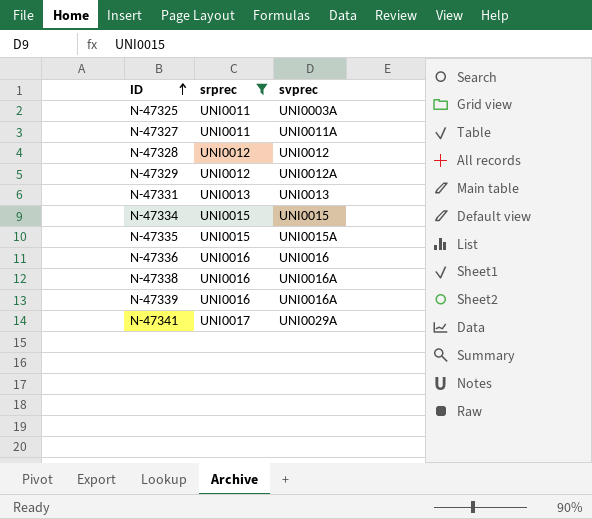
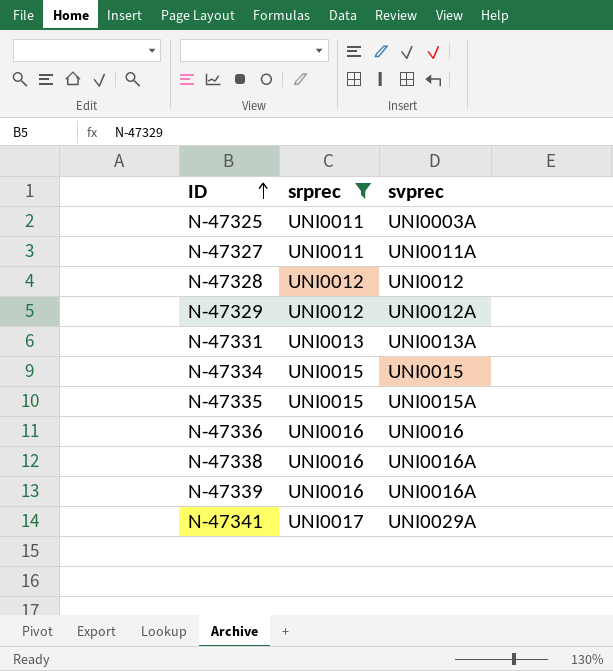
N-47331 | svprec: UNI0013 -> UNI0013A

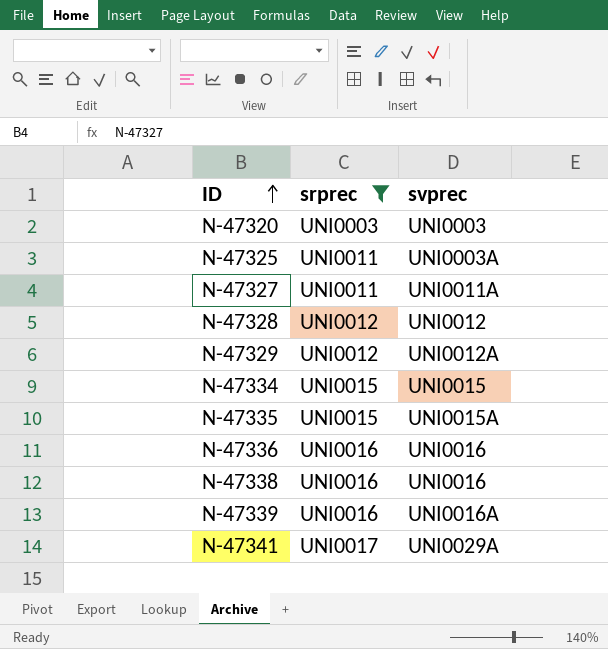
row N-47331: UNI0013 | UNI0013A -> none
row N-47320: none -> UNI0003 | UNI0003
N-47338 | svprec: UNI0016A -> UNI0016

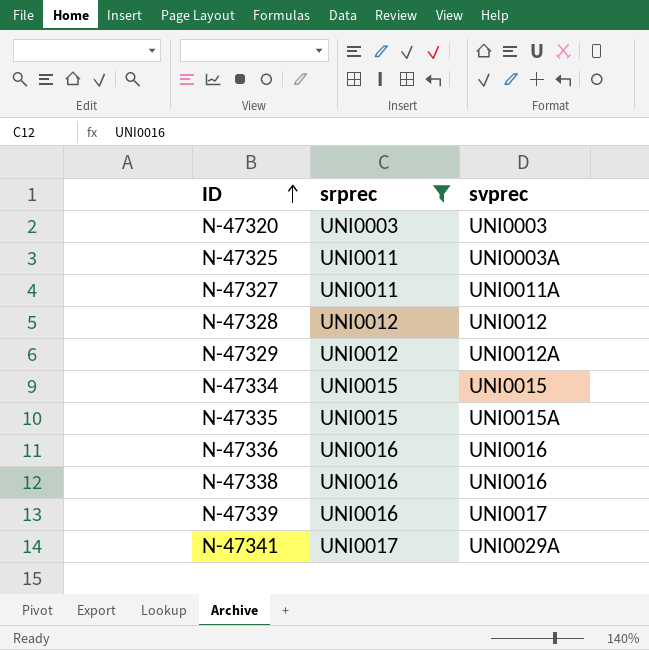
N-47339 | svprec: UNI0016A -> UNI0017

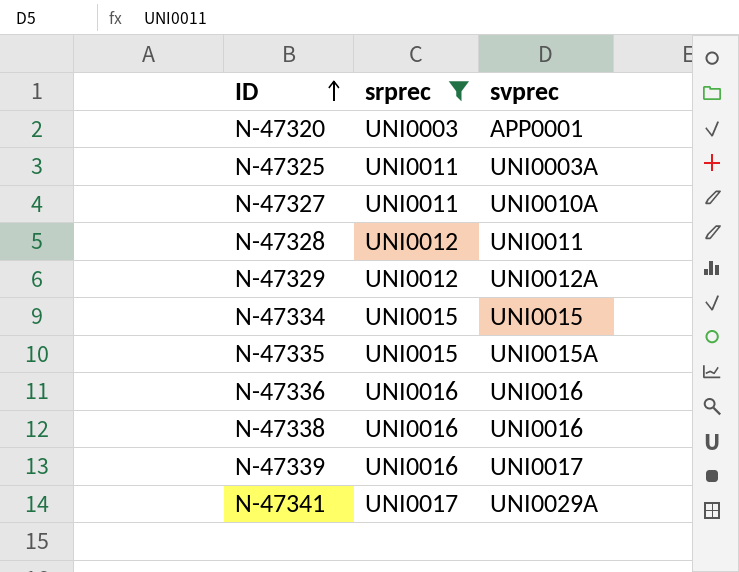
N-47320 | svprec: UNI0003 -> APP0001
N-47327 | svprec: UNI0011A -> UNI0010A
N-47328 | svprec: UNI0012 -> UNI0011

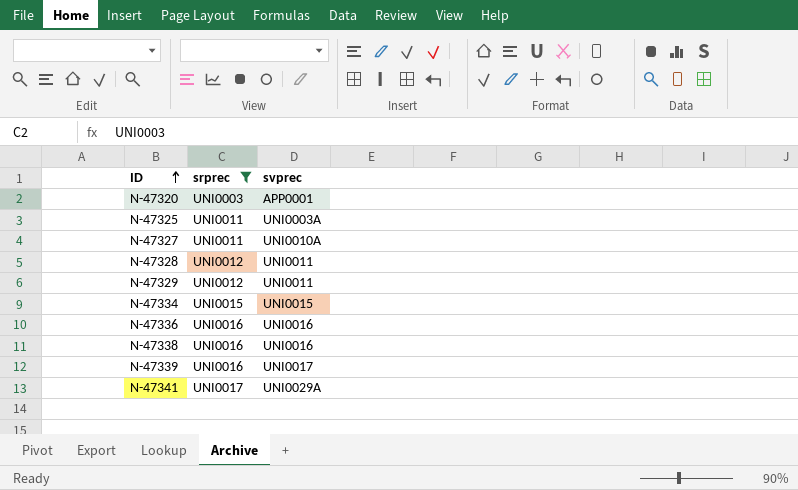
row N-47335: UNI0015 | UNI0015A -> none
N-47329 | svprec: UNI0012A -> UNI0011

